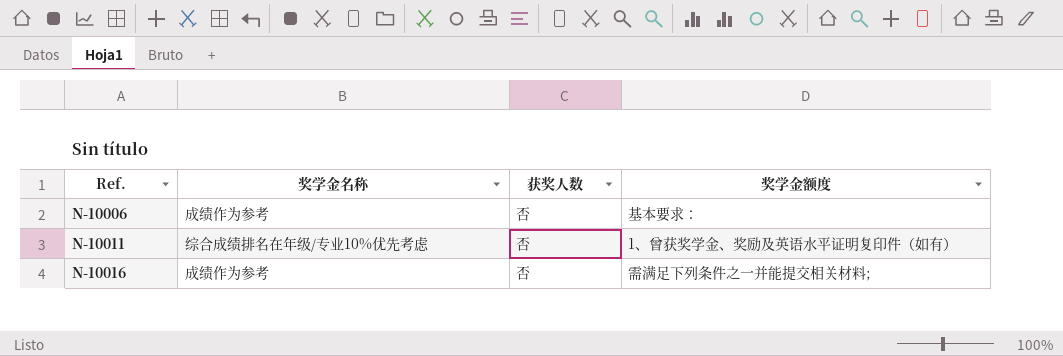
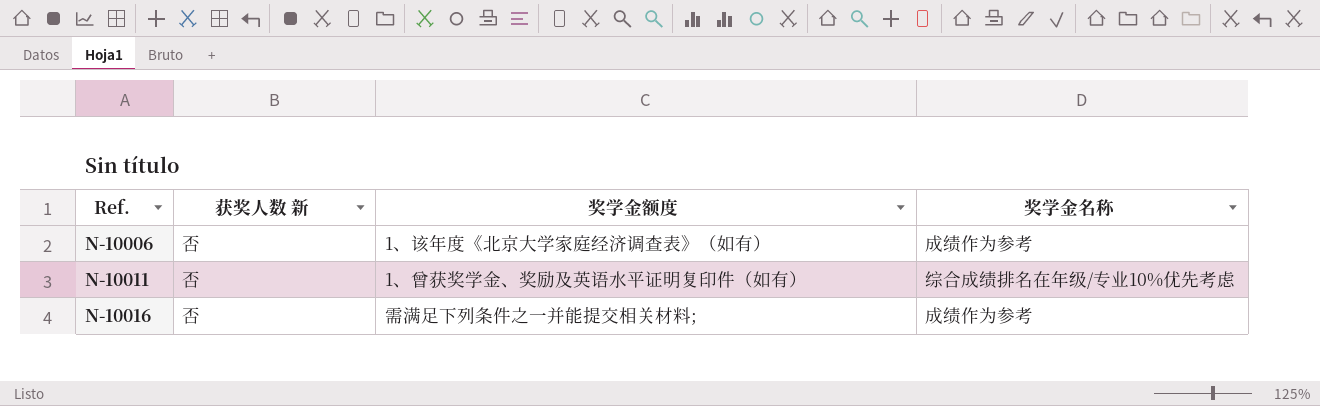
column name: 获奖人数 -> 获奖人数 新
column 奖学金名称 | position: 2 -> 4
N-10006 | 奖学金额度: 基本要求： -> 1、该年度《北京大学家庭经济调查表》（如有）

